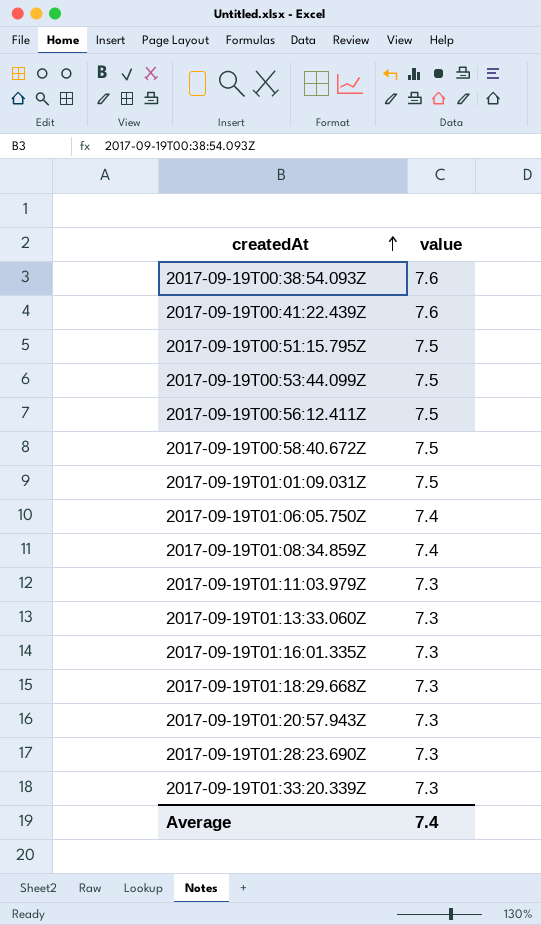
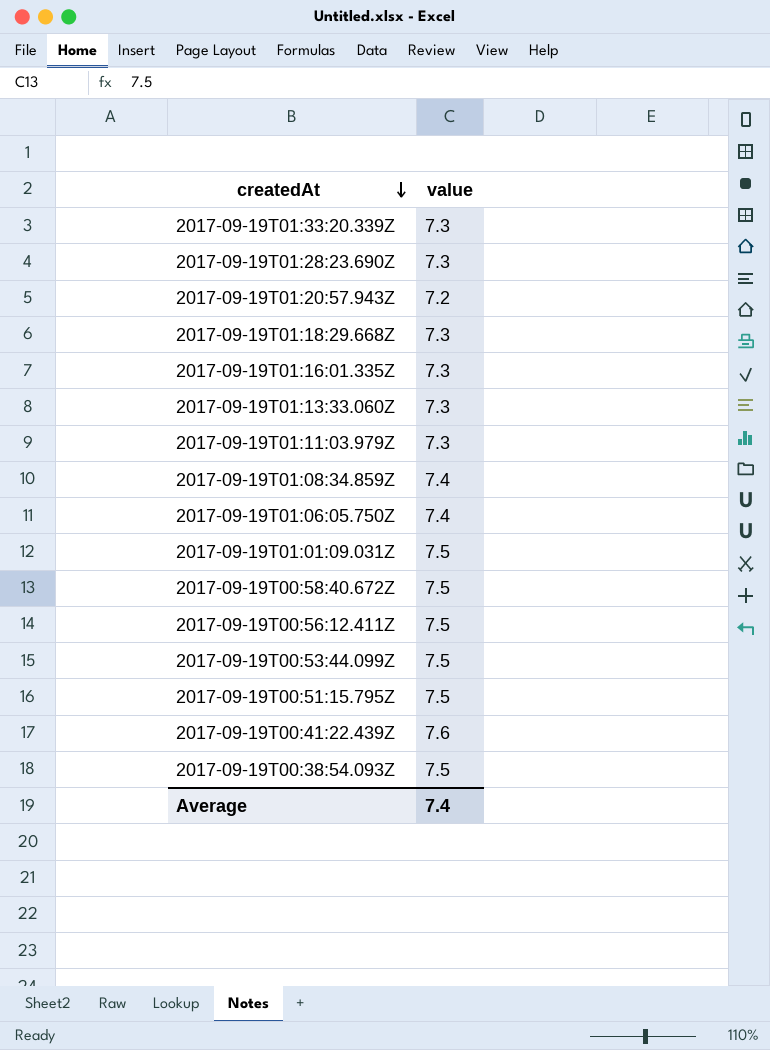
row order: createdAt ascending -> createdAt descending
2017-09-19T01:20:57.943Z | value: 7.3 -> 7.2
2017-09-19T00:38:54.093Z | value: 7.6 -> 7.5

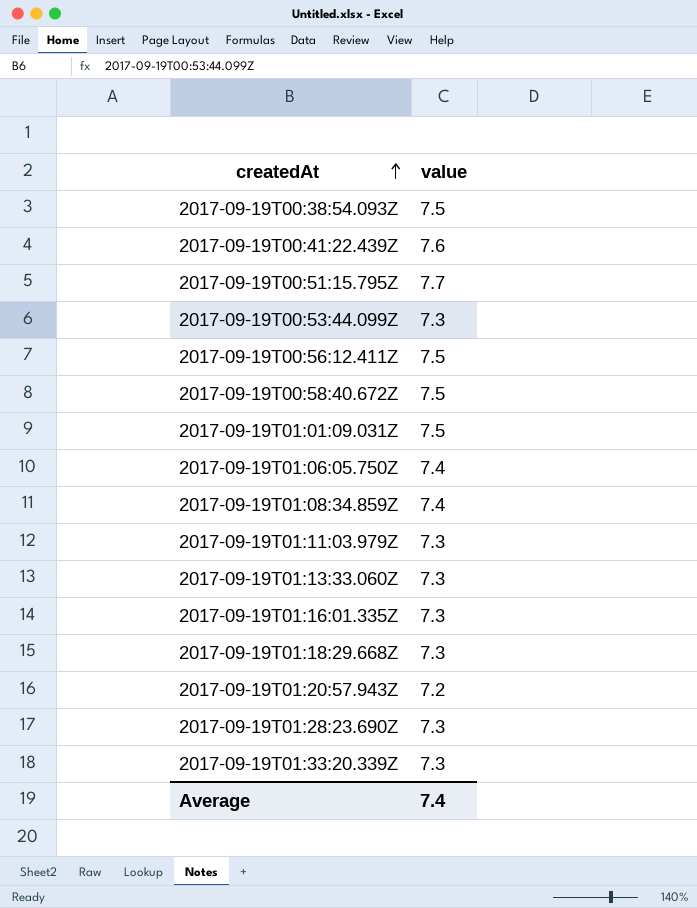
row order: createdAt descending -> createdAt ascending
2017-09-19T00:51:15.795Z | value: 7.5 -> 7.7
2017-09-19T00:53:44.099Z | value: 7.5 -> 7.3

